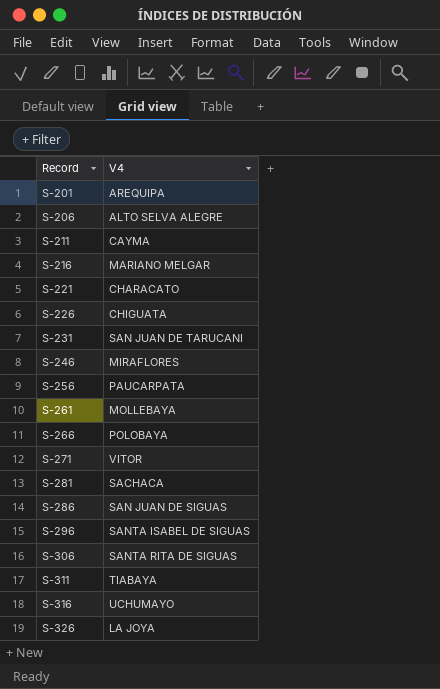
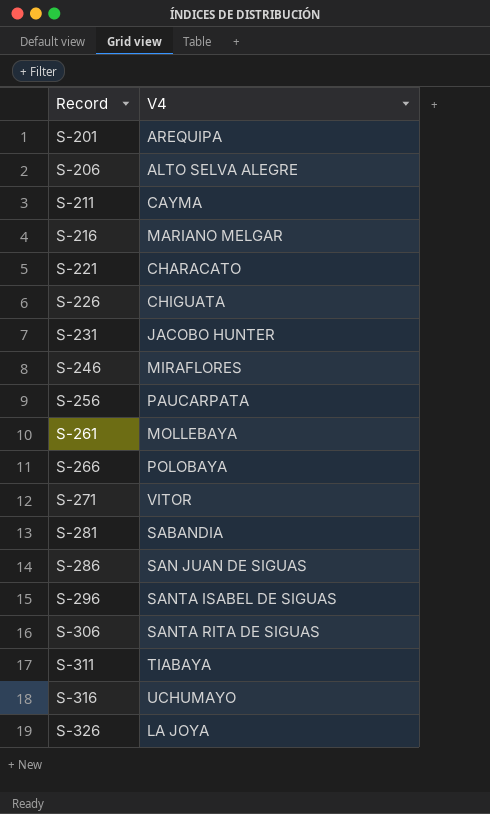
S-231 | V4: SAN JUAN DE TARUCANI -> JACOBO HUNTER
S-281 | V4: SACHACA -> SABANDIA

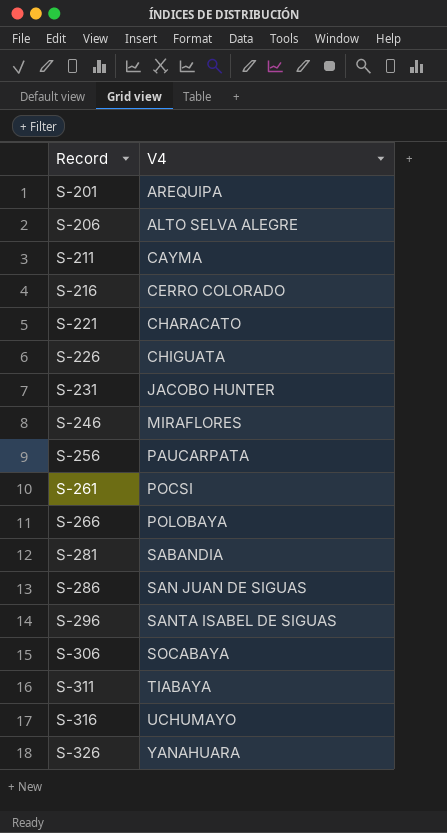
row S-271: VITOR -> none
S-216 | V4: MARIANO MELGAR -> CERRO COLORADO
S-261 | V4: MOLLEBAYA -> POCSI
S-306 | V4: SANTA RITA DE SIGUAS -> SOCABAYA
S-326 | V4: LA JOYA -> YANAHUARA

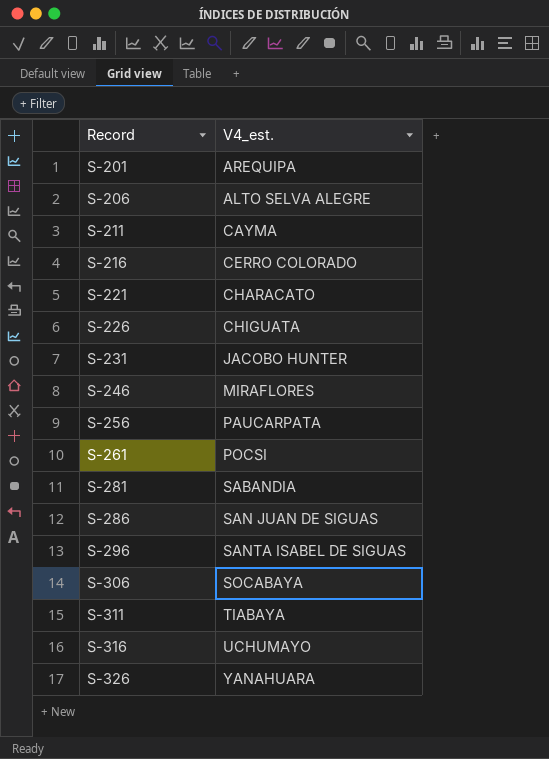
column name: V4 -> V4_est.
row S-266: POLOBAYA -> none

